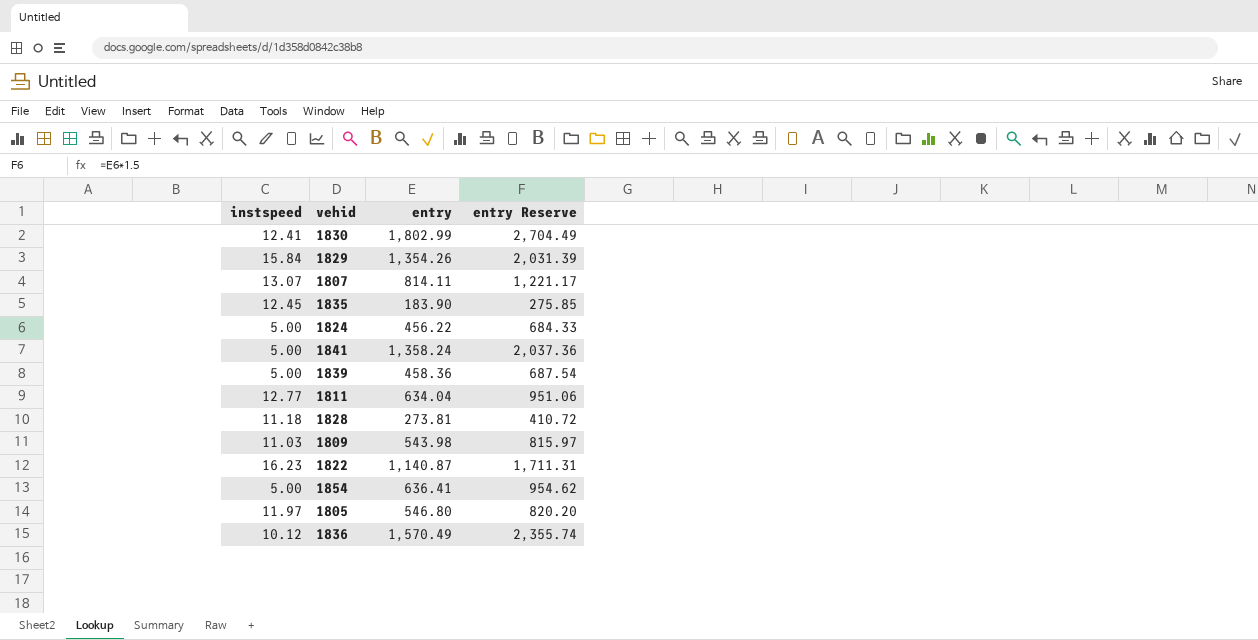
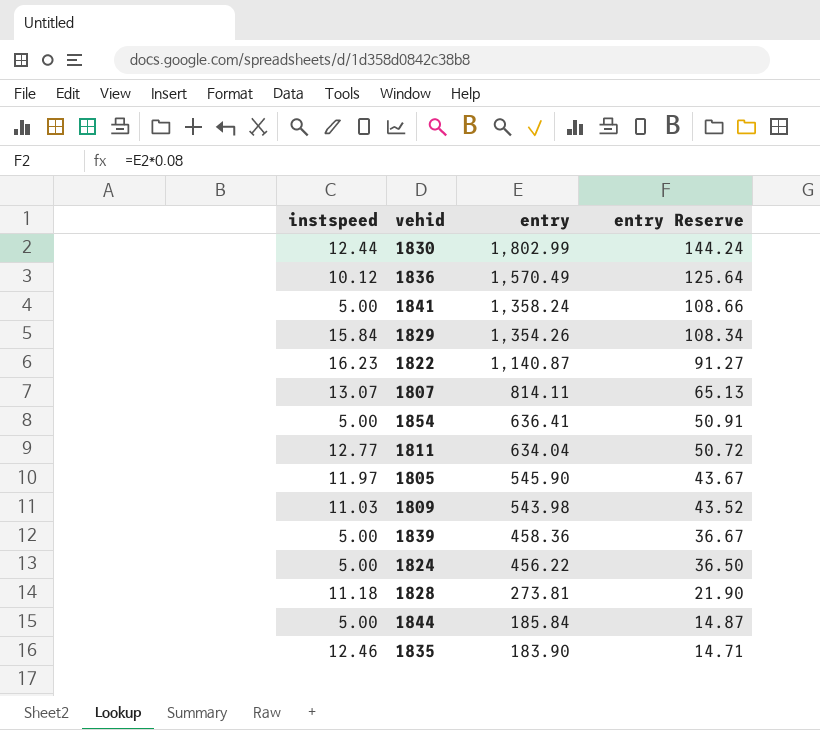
row order: none -> entry descending
column entry Reserve | formula: [entry] * 1.5 -> [entry] * 0.08
1830 | instspeed: 12.41 -> 12.44
1805 | entry: 546.80 -> 545.90
row 1844: none -> 5.00 | 185.84 | 14.87
1835 | instspeed: 12.45 -> 12.46

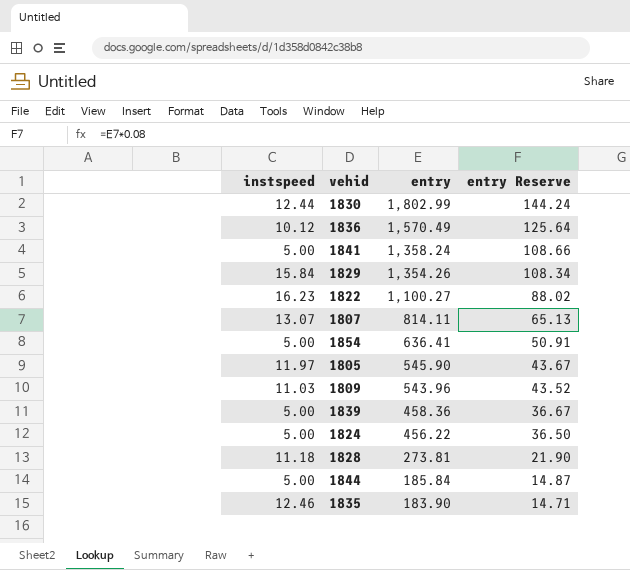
row 1811: 12.77 | 634.04 | 50.72 -> none
1822 | entry: 1,140.87 -> 1,100.27
1822 | entry Reserve: 91.27 -> 88.02
1809 | entry: 543.98 -> 543.96

